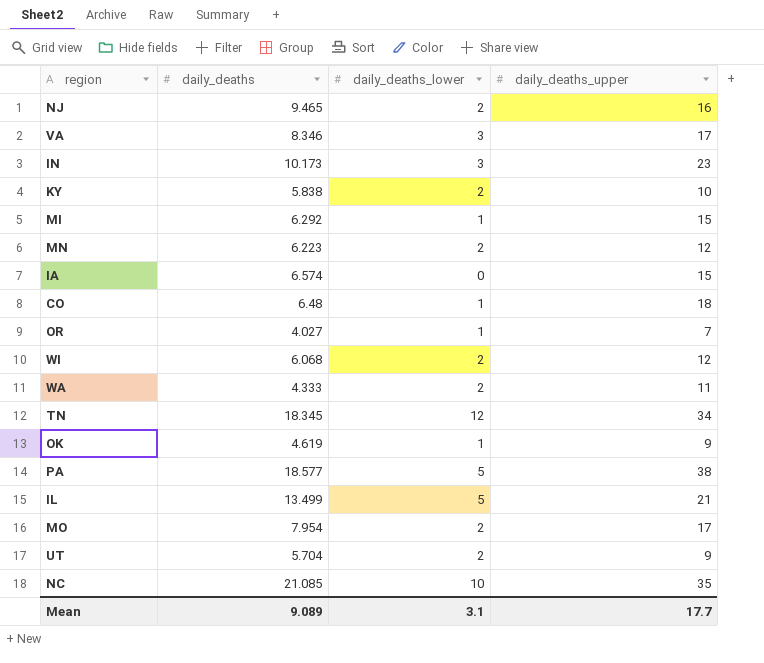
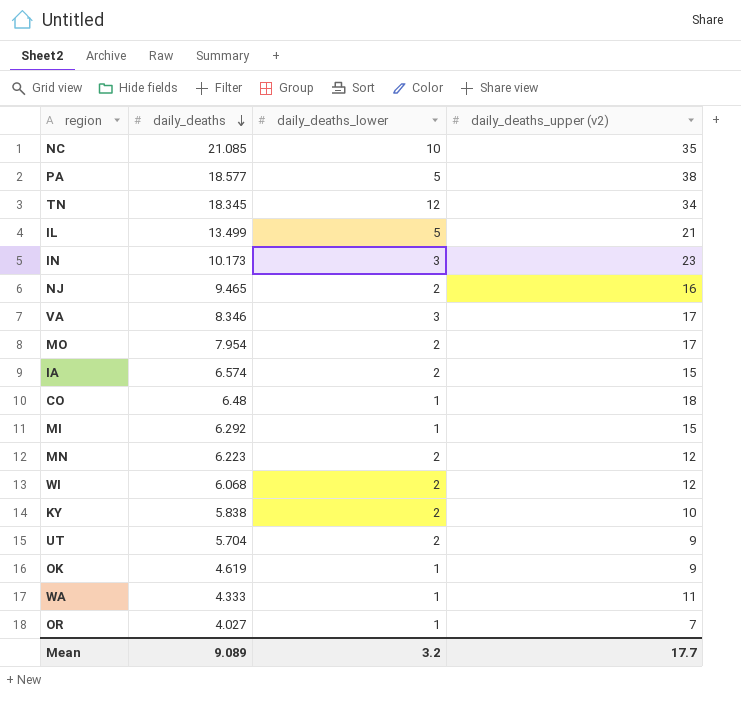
row order: none -> daily_deaths descending
column name: daily_deaths_upper -> daily_deaths_upper (v2)
IA | daily_deaths_lower: 0 -> 2
WA | daily_deaths_lower: 2 -> 1
Mean | daily_deaths_lower: 3.1 -> 3.2

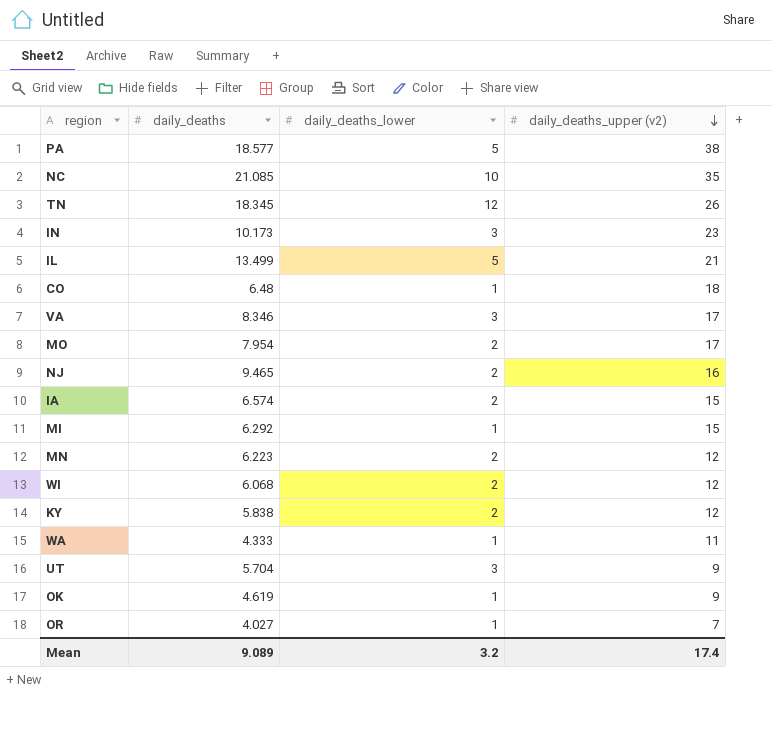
row order: daily_deaths descending -> daily_deaths_upper (v2) descending
TN | daily_deaths_upper (v2): 34 -> 26
KY | daily_deaths_upper (v2): 10 -> 12
UT | daily_deaths_lower: 2 -> 3
Mean | daily_deaths_upper (v2): 17.7 -> 17.4

